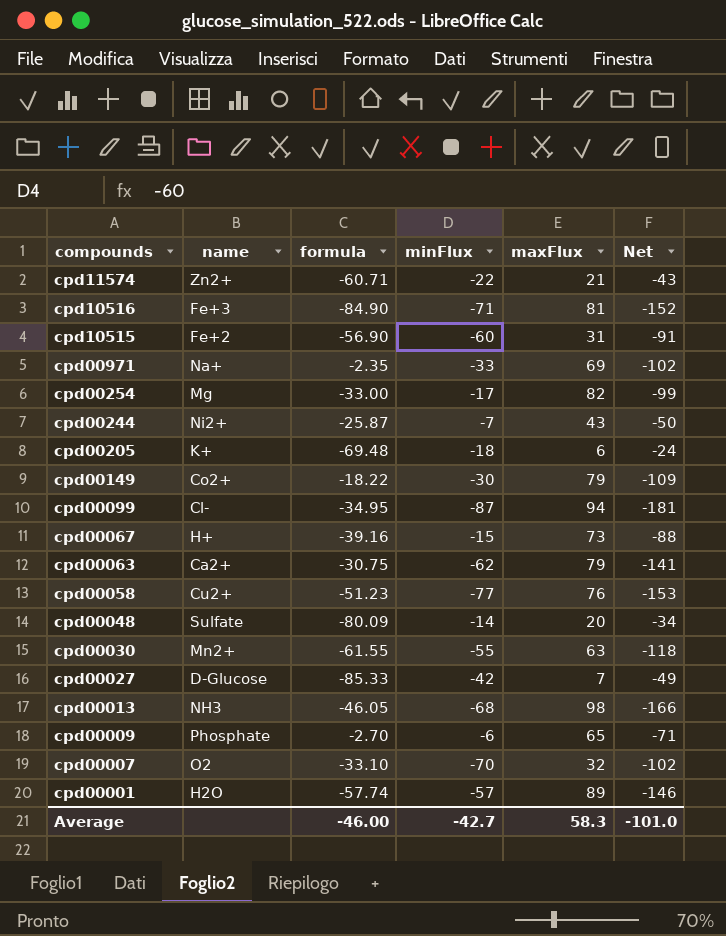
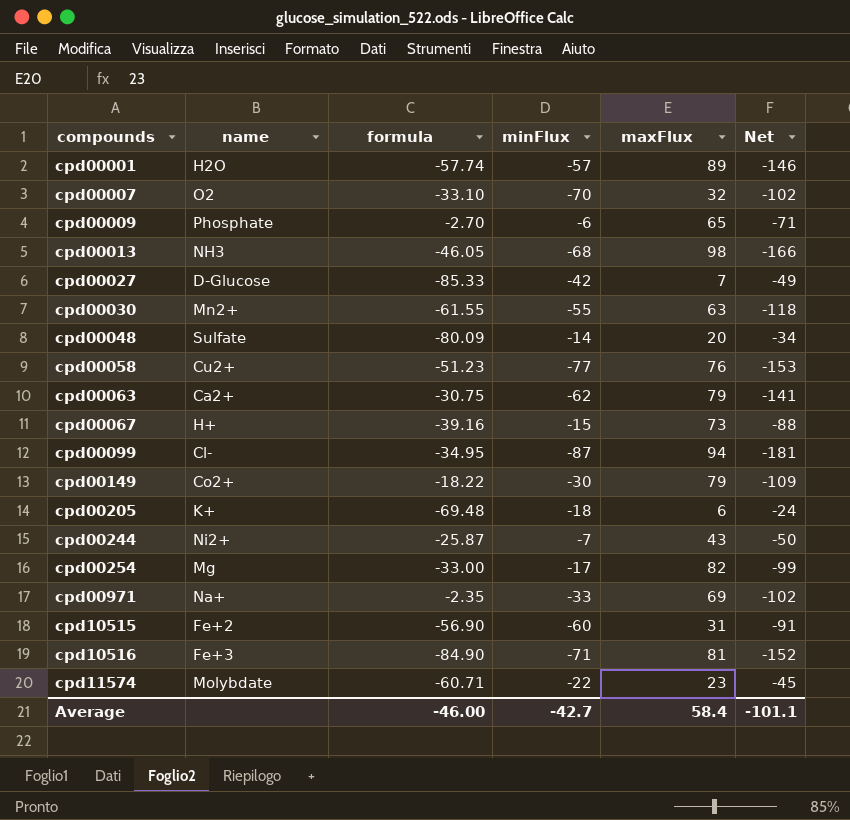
row order: compounds descending -> compounds ascending
cpd11574 | name: Zn2+ -> Molybdate
cpd11574 | maxFlux: 21 -> 23
cpd11574 | Net: -43 -> -45
Average | maxFlux: 58.3 -> 58.4
Average | Net: -101.0 -> -101.1

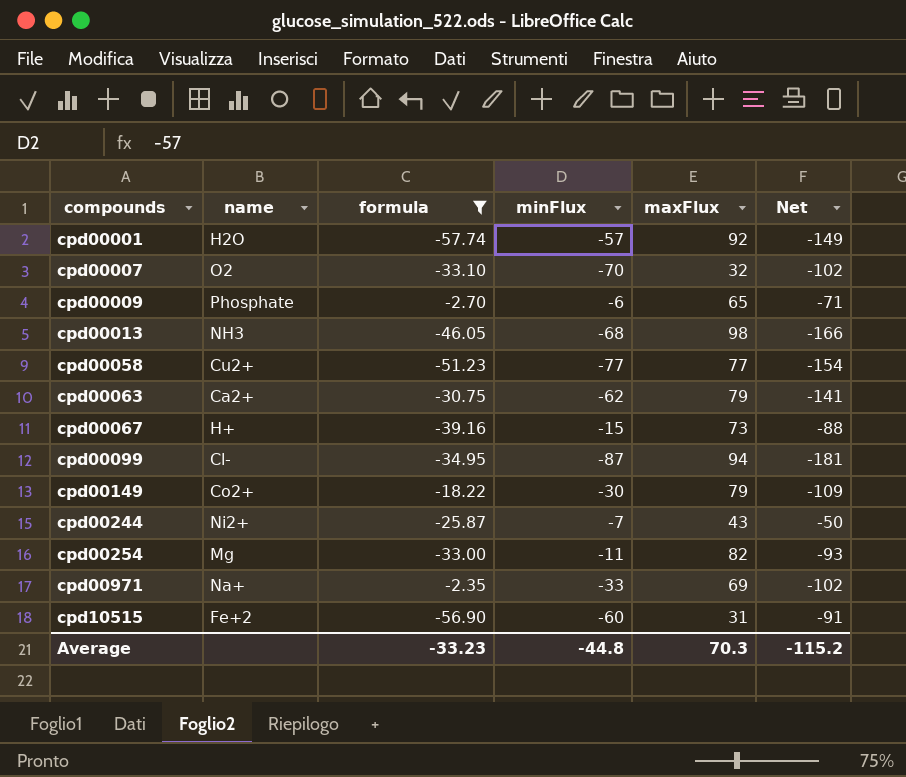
filter: none -> formula >= -57.74
cpd00001 | maxFlux: 89 -> 92
cpd00001 | Net: -146 -> -149
cpd00058 | maxFlux: 76 -> 77
cpd00058 | Net: -153 -> -154
cpd00254 | minFlux: -17 -> -11
cpd00254 | Net: -99 -> -93
Average | formula: -46.00 -> -33.23
Average | minFlux: -42.7 -> -44.8
Average | maxFlux: 58.4 -> 70.3
Average | Net: -101.1 -> -115.2

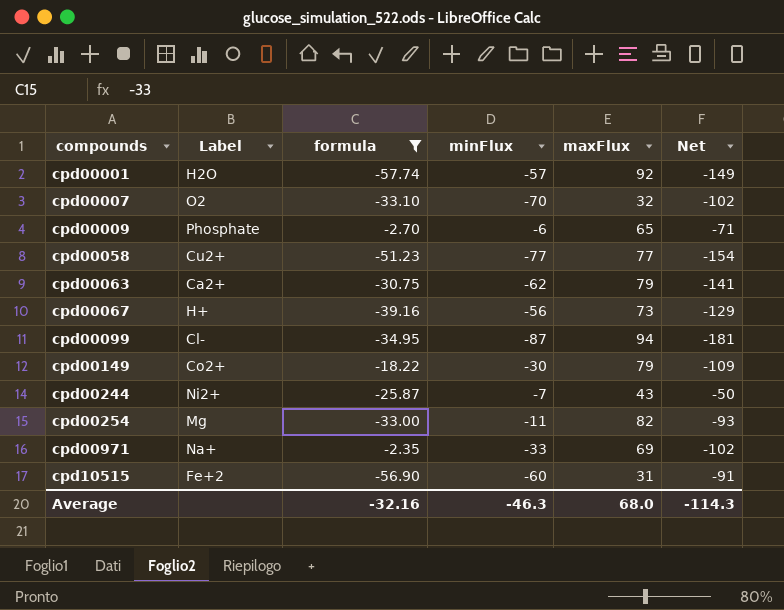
column name: name -> Label
row cpd00013: NH3 | -46.05 | -68 | 98 | -166 -> none
cpd00067 | minFlux: -15 -> -56
cpd00067 | Net: -88 -> -129
Average | formula: -33.23 -> -32.16
Average | minFlux: -44.8 -> -46.3
Average | maxFlux: 70.3 -> 68.0
Average | Net: -115.2 -> -114.3

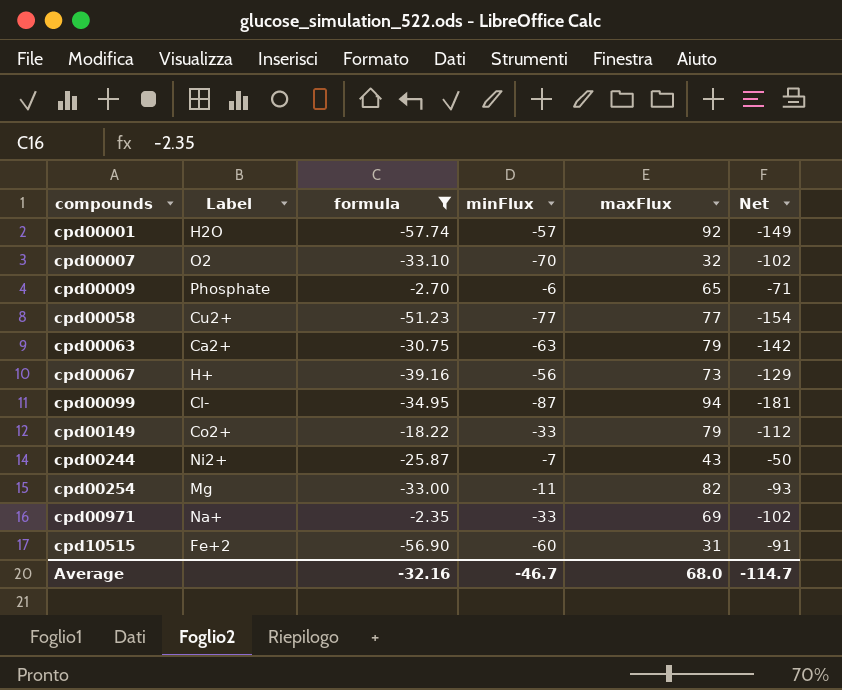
cpd00063 | minFlux: -62 -> -63
cpd00063 | Net: -141 -> -142
cpd00149 | minFlux: -30 -> -33
cpd00149 | Net: -109 -> -112
Average | minFlux: -46.3 -> -46.7
Average | Net: -114.3 -> -114.7

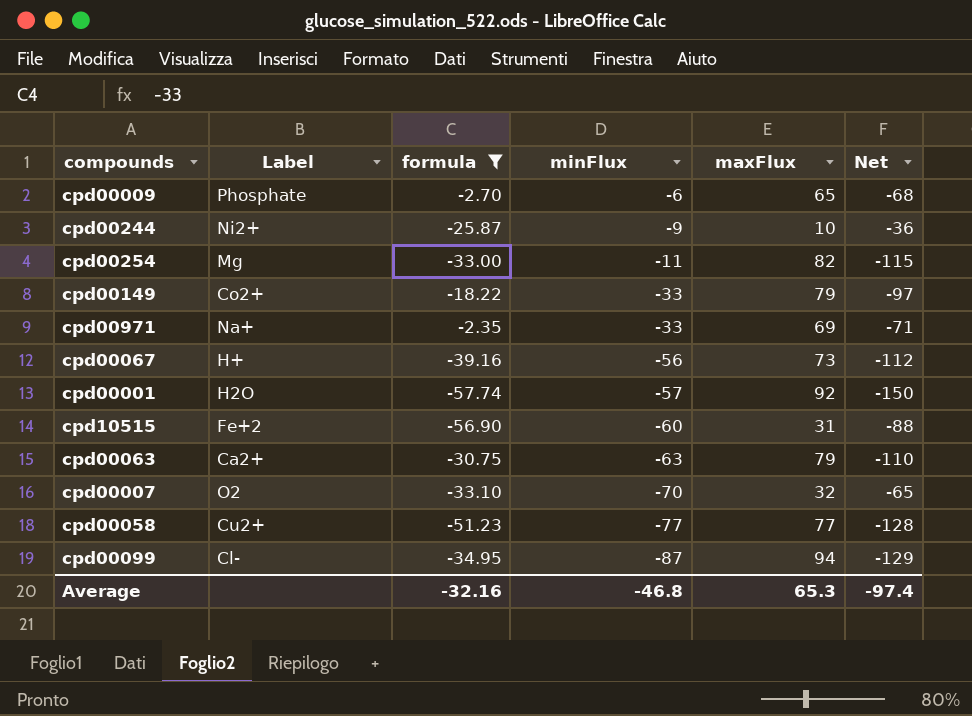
row order: compounds ascending -> minFlux descending
column Net | formula: [minFlux] - [maxFlux] -> [formula] - [maxFlux]
cpd00244 | minFlux: -7 -> -9
cpd00244 | maxFlux: 43 -> 10
Average | minFlux: -46.7 -> -46.8
Average | maxFlux: 68.0 -> 65.3
Average | Net: -114.7 -> -97.4

